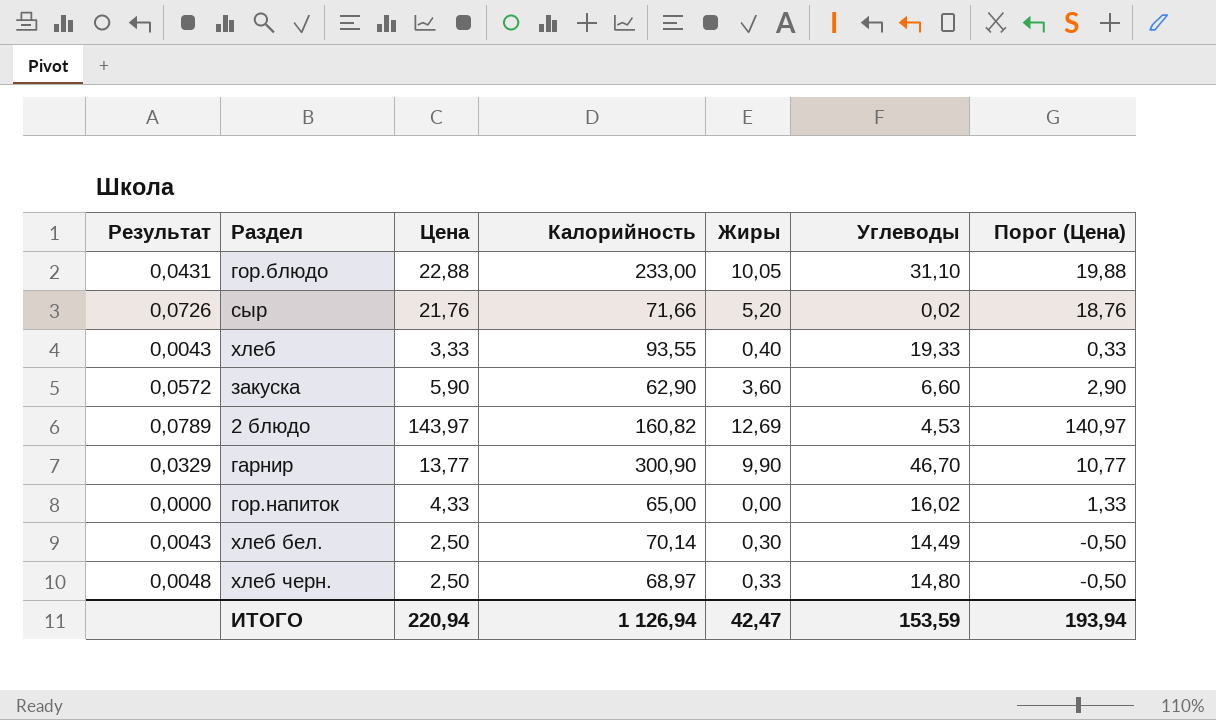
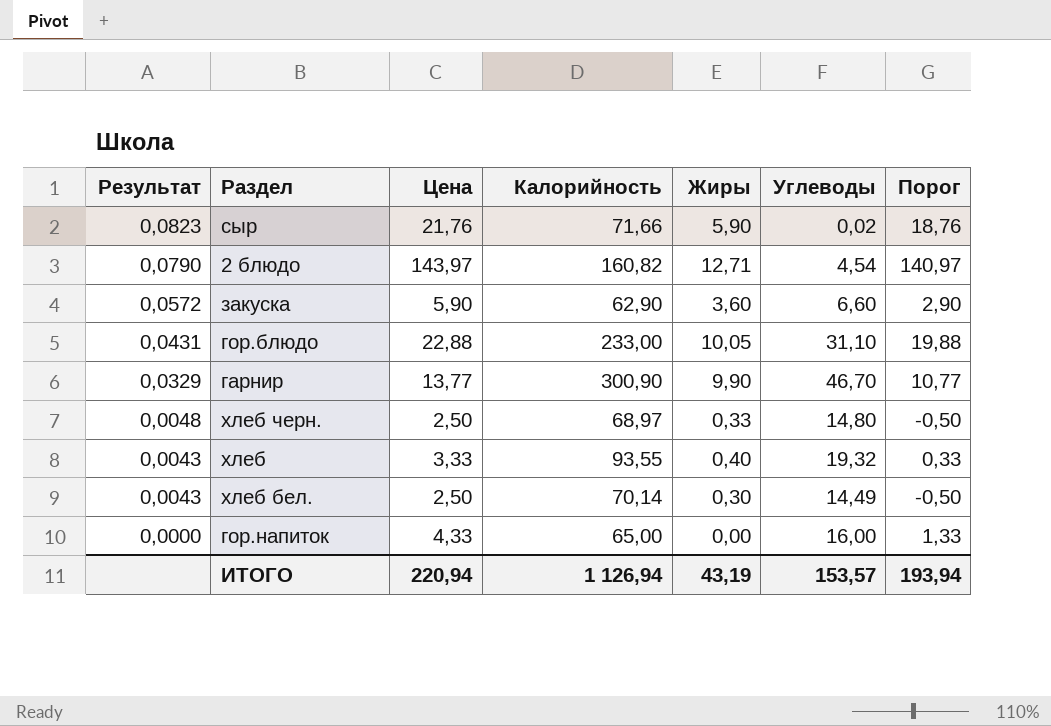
row order: none -> Результат descending
column name: Порог (Цена) -> Порог
сыр | Результат: 0,0726 -> 0,0823
сыр | Жиры: 5,20 -> 5,90
2 блюдо | Результат: 0,0789 -> 0,0790
2 блюдо | Жиры: 12,69 -> 12,71
2 блюдо | Углеводы: 4,53 -> 4,54
хлеб | Углеводы: 19,33 -> 19,32
гор.напиток | Углеводы: 16,02 -> 16,00
ИТОГО | Жиры: 42,47 -> 43,19
ИТОГО | Углеводы: 153,59 -> 153,57

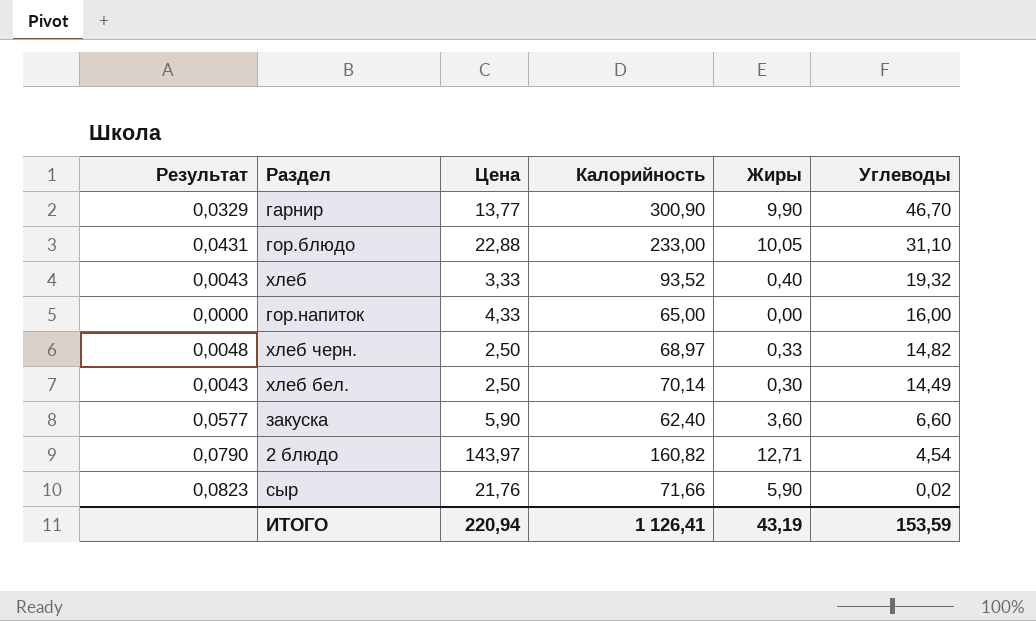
row order: Результат descending -> Углеводы descending
column Порог | formula: [Цена] - 3 -> none
хлеб | Калорийность: 93,55 -> 93,52
хлеб черн. | Углеводы: 14,80 -> 14,82
закуска | Результат: 0,0572 -> 0,0577
закуска | Калорийность: 62,90 -> 62,40
ИТОГО | Калорийность: 1 126,94 -> 1 126,41
ИТОГО | Углеводы: 153,57 -> 153,59

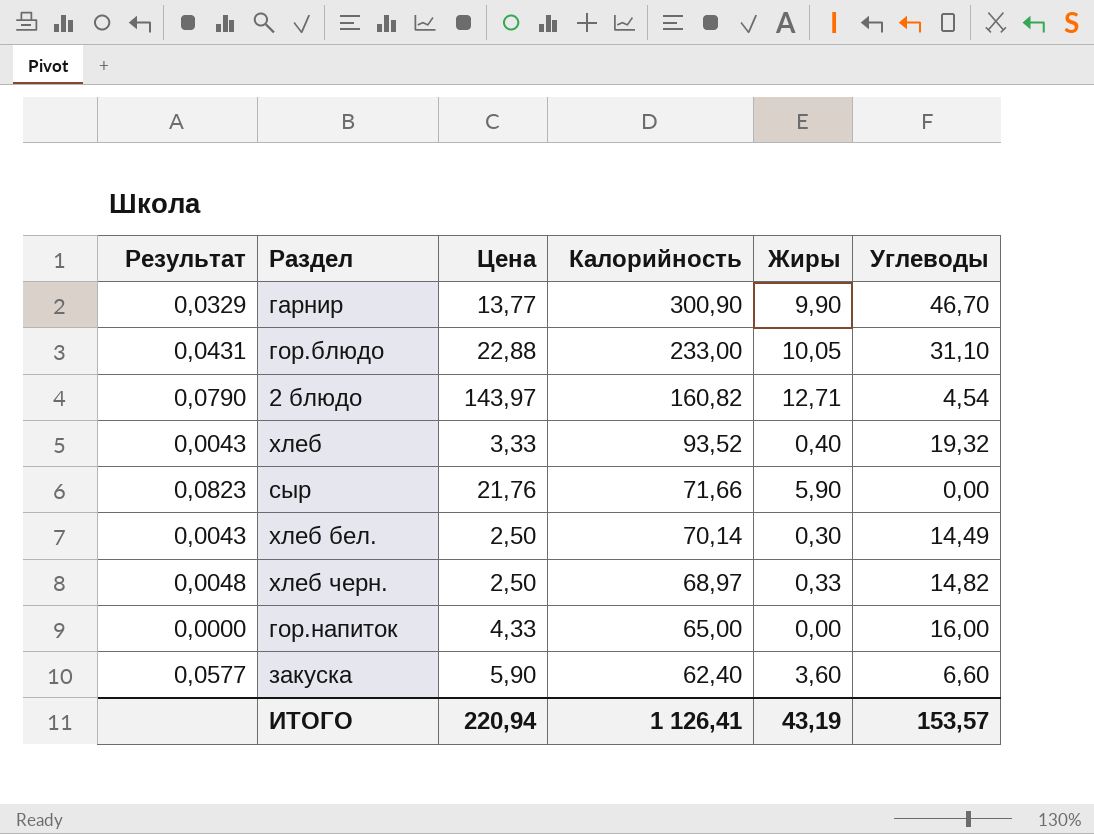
row order: Углеводы descending -> Калорийность descending
сыр | Углеводы: 0,02 -> 0,00
ИТОГО | Углеводы: 153,59 -> 153,57

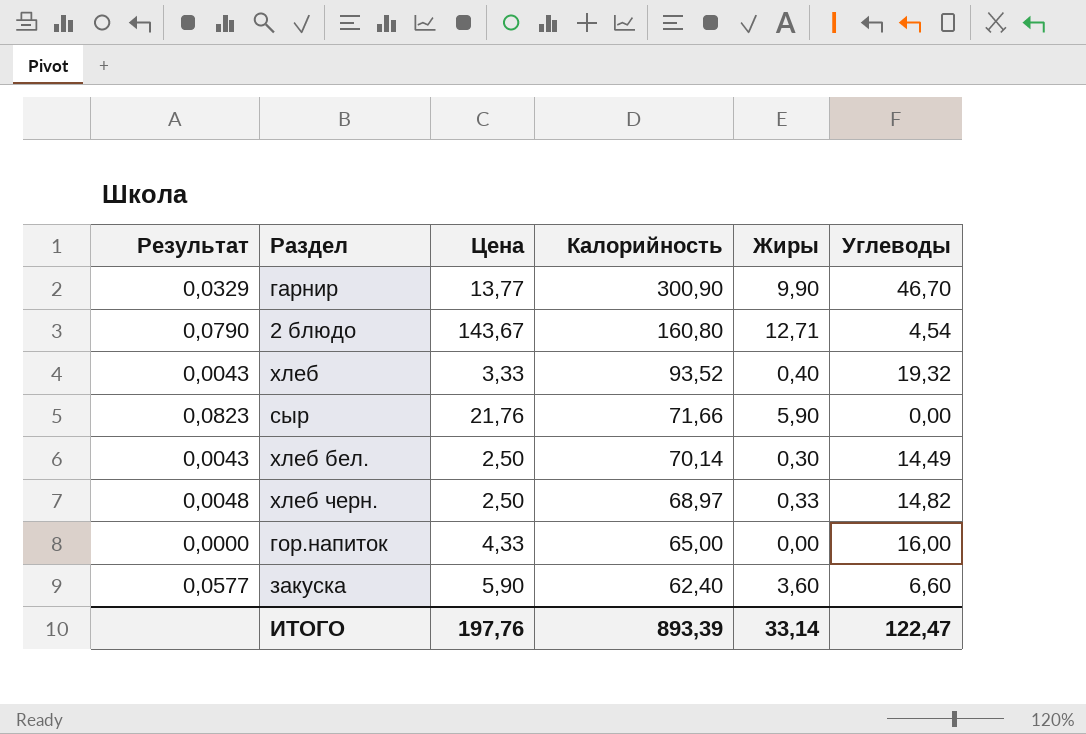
row гор.блюдо: 0,0431 | 22,88 | 233,00 | 10,05 | 31,10 -> none
2 блюдо | Цена: 143,97 -> 143,67
2 блюдо | Калорийность: 160,82 -> 160,80
ИТОГО | Цена: 220,94 -> 197,76
ИТОГО | Калорийность: 1 126,41 -> 893,39
ИТОГО | Жиры: 43,19 -> 33,14
ИТОГО | Углеводы: 153,57 -> 122,47

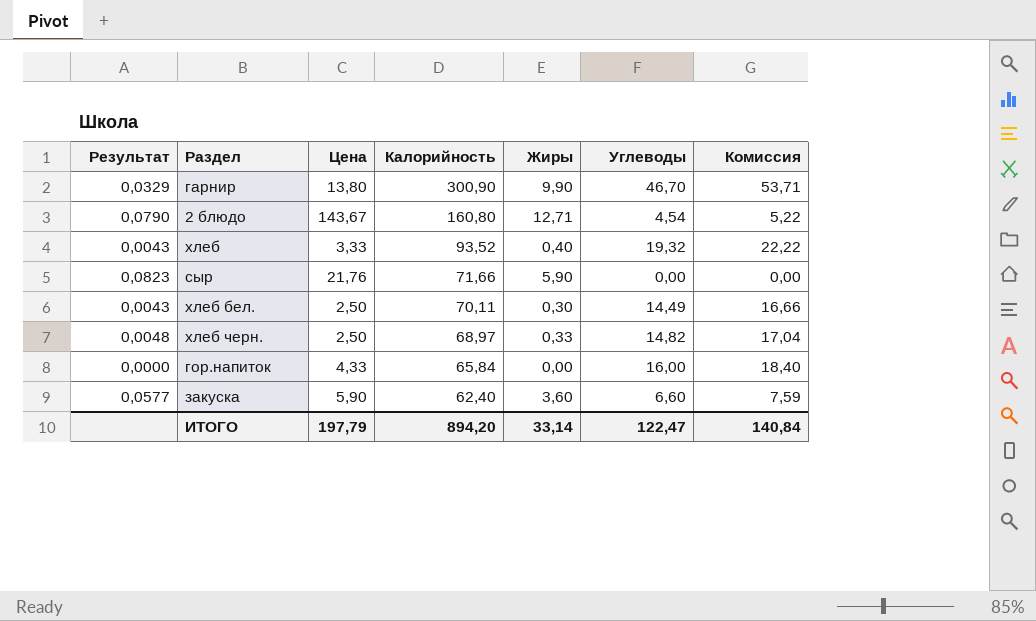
column Комиссия | formula: none -> [Углеводы] * 1,15
гарнир | Цена: 13,77 -> 13,80
хлеб бел. | Калорийность: 70,14 -> 70,11
гор.напиток | Калорийность: 65,00 -> 65,84
ИТОГО | Цена: 197,76 -> 197,79
ИТОГО | Калорийность: 893,39 -> 894,20

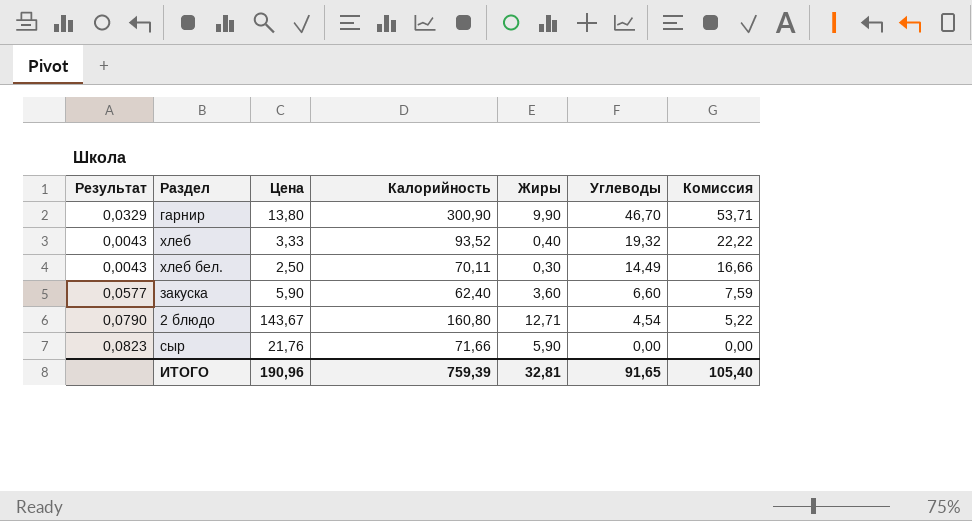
row order: Калорийность descending -> Углеводы descending
row хлеб черн.: 0,0048 | 2,50 | 68,97 | 0,33 | 14,82 | 17,04 -> none
row гор.напиток: 0,0000 | 4,33 | 65,84 | 0,00 | 16,00 | 18,40 -> none
ИТОГО | Цена: 197,79 -> 190,96
ИТОГО | Калорийность: 894,20 -> 759,39
ИТОГО | Жиры: 33,14 -> 32,81
ИТОГО | Углеводы: 122,47 -> 91,65
ИТОГО | Комиссия: 140,84 -> 105,40

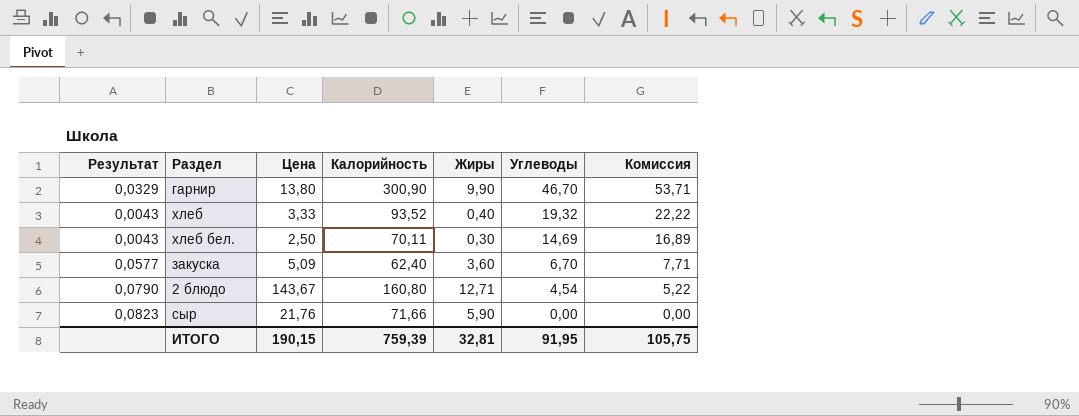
хлеб бел. | Углеводы: 14,49 -> 14,69
хлеб бел. | Комиссия: 16,66 -> 16,89
закуска | Цена: 5,90 -> 5,09
закуска | Углеводы: 6,60 -> 6,70
закуска | Комиссия: 7,59 -> 7,71
ИТОГО | Цена: 190,96 -> 190,15
ИТОГО | Углеводы: 91,65 -> 91,95
ИТОГО | Комиссия: 105,40 -> 105,75

